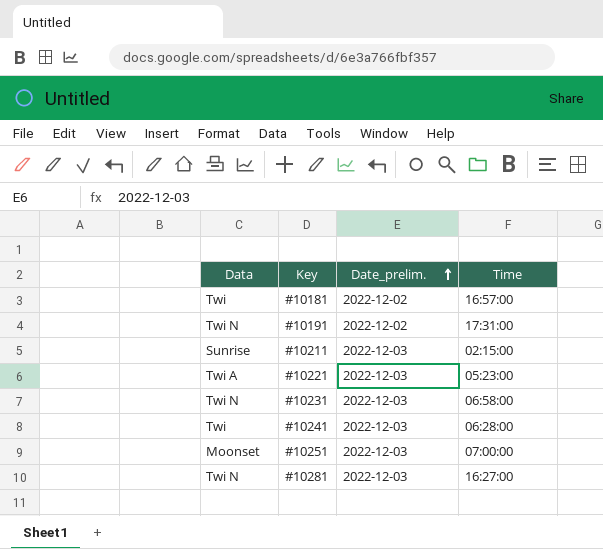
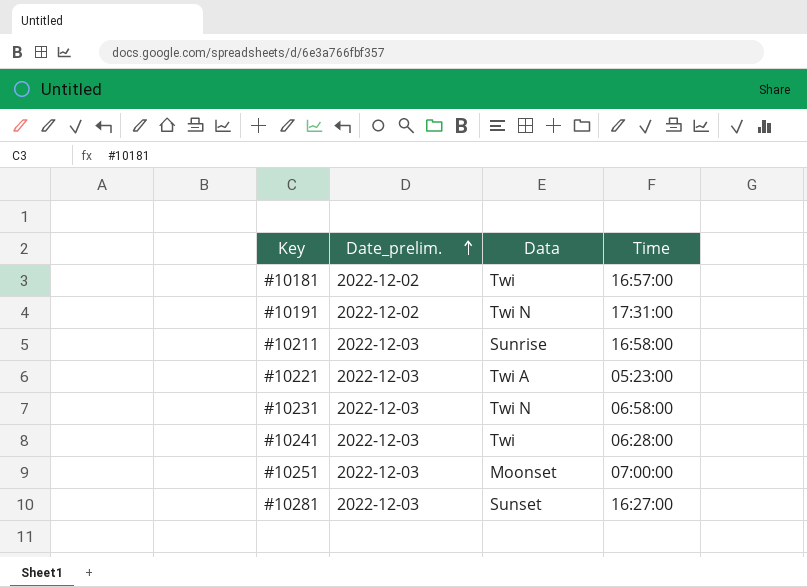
column Data | position: 1 -> 3
#10211 | Time: 02:15:00 -> 16:58:00
#10281 | Data: Twi N -> Sunset

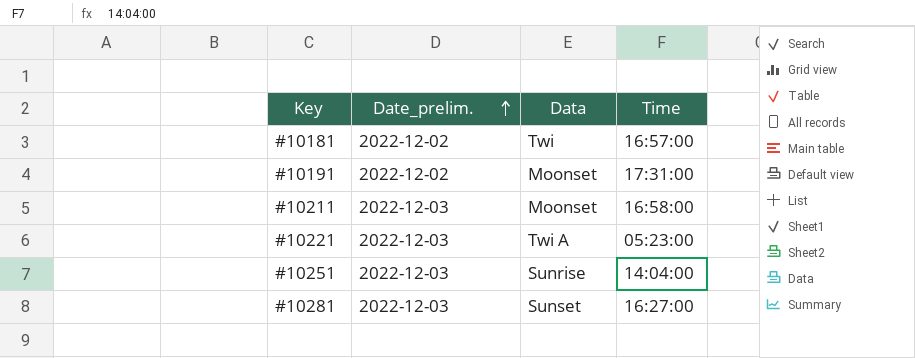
row #10231: 2022-12-03 | Twi N | 06:58:00 -> none
row #10241: 2022-12-03 | Twi | 06:28:00 -> none
#10191 | Data: Twi N -> Moonset
#10211 | Data: Sunrise -> Moonset
#10251 | Data: Moonset -> Sunrise
#10251 | Time: 07:00:00 -> 14:04:00

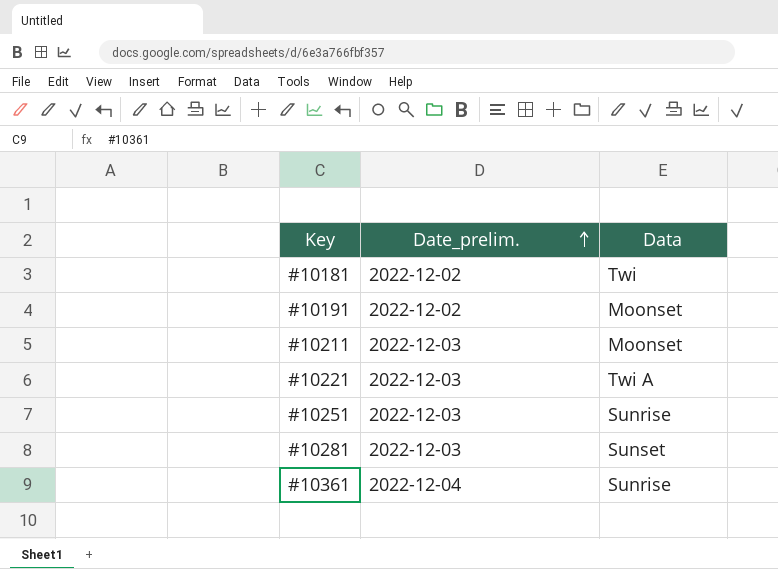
column Time | position: 4 -> none
row #10361: none -> 2022-12-04 | Sunrise

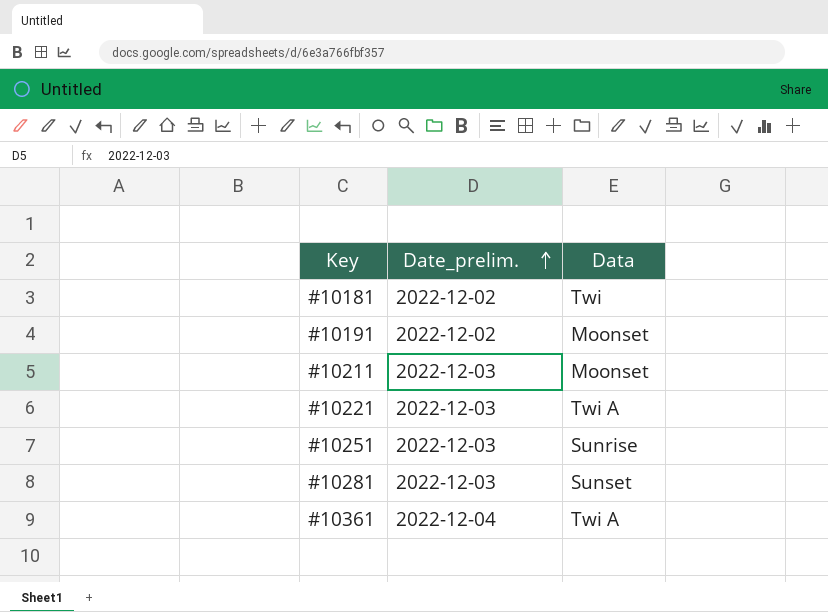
#10361 | Data: Sunrise -> Twi A

